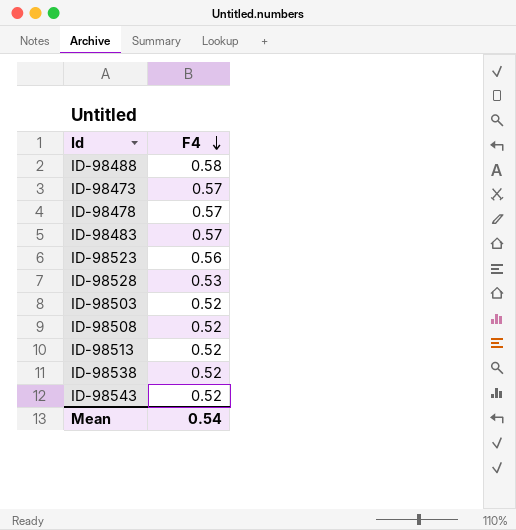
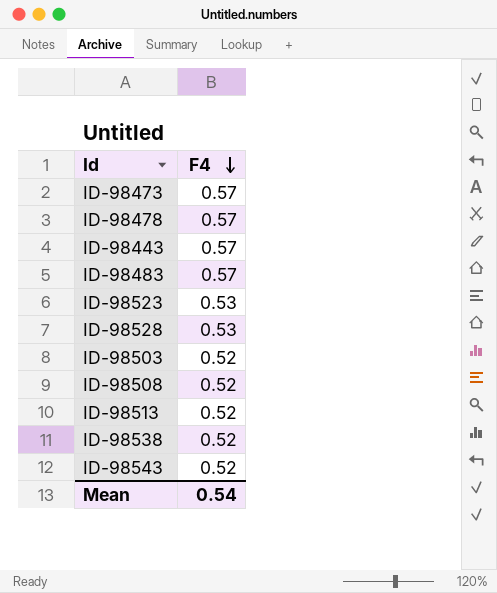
row ID-98488: 0.58 -> none
row ID-98443: none -> 0.57
ID-98523 | F4: 0.56 -> 0.53

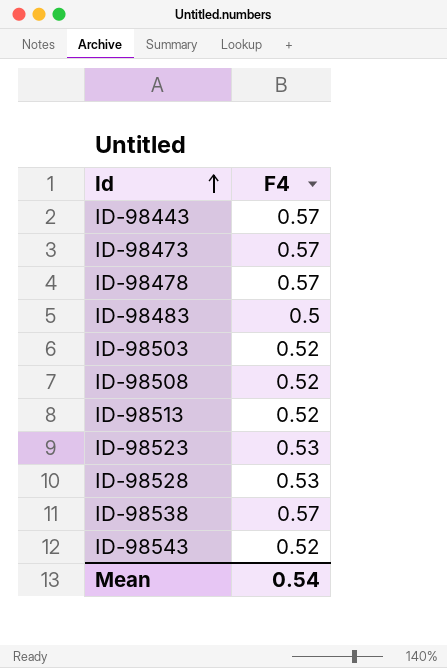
row order: F4 descending -> Id ascending
ID-98483 | F4: 0.57 -> 0.5
ID-98538 | F4: 0.52 -> 0.57

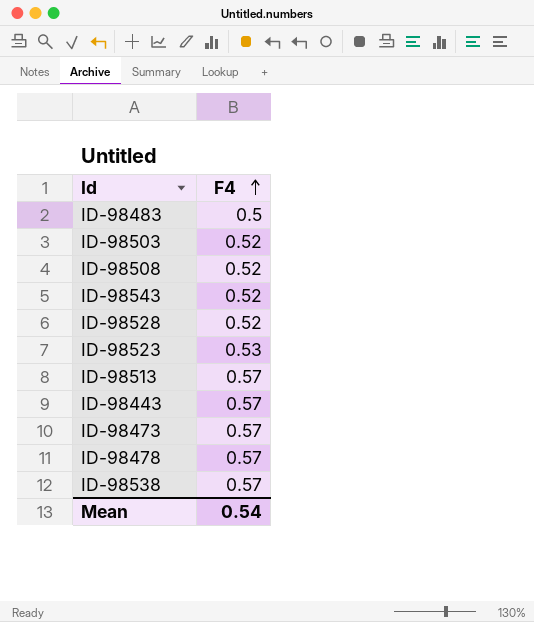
row order: Id ascending -> F4 ascending
ID-98528 | F4: 0.53 -> 0.52
ID-98513 | F4: 0.52 -> 0.57

